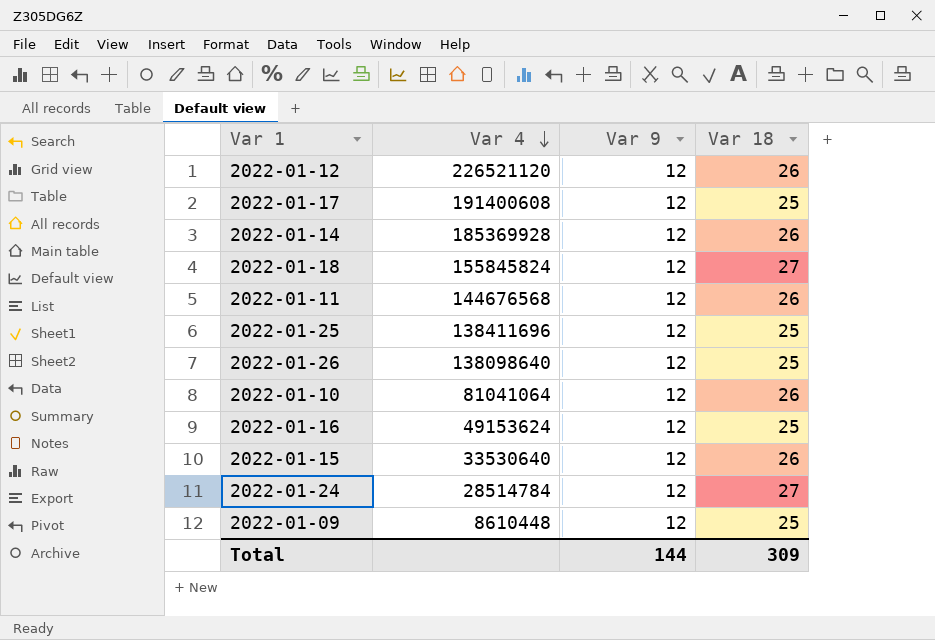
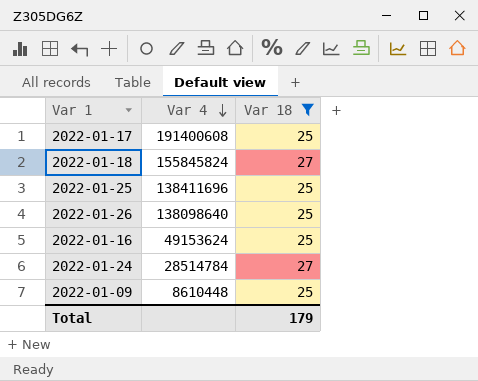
filter: none -> Var 18 != 26
column Var 9 | position: 3 -> none
Total | Var 18: 309 -> 179

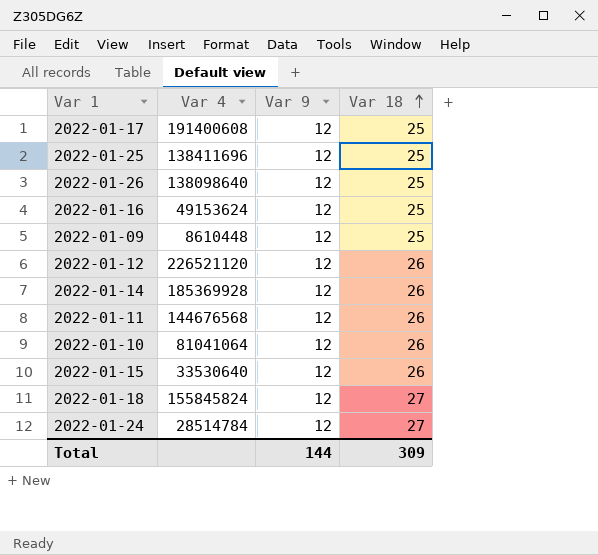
filter: Var 18 != 26 -> none
row order: Var 4 descending -> Var 18 ascending
column Var 9 | position: none -> 3
Total | Var 18: 179 -> 309

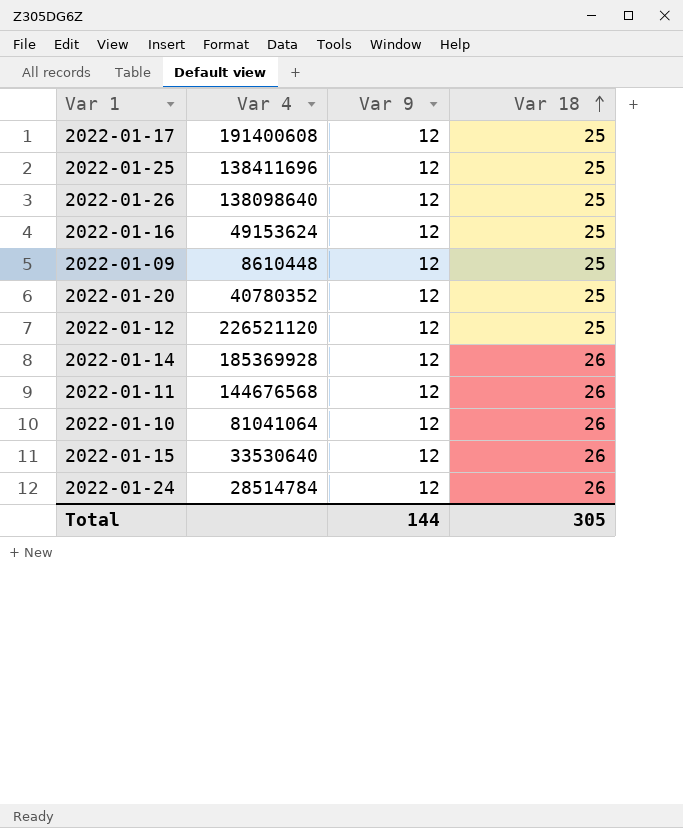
row 2022-01-18: 155845824 | 12 | 27 -> none
row 2022-01-20: none -> 40780352 | 12 | 25
2022-01-12 | Var 18: 26 -> 25
2022-01-24 | Var 18: 27 -> 26
Total | Var 18: 309 -> 305

